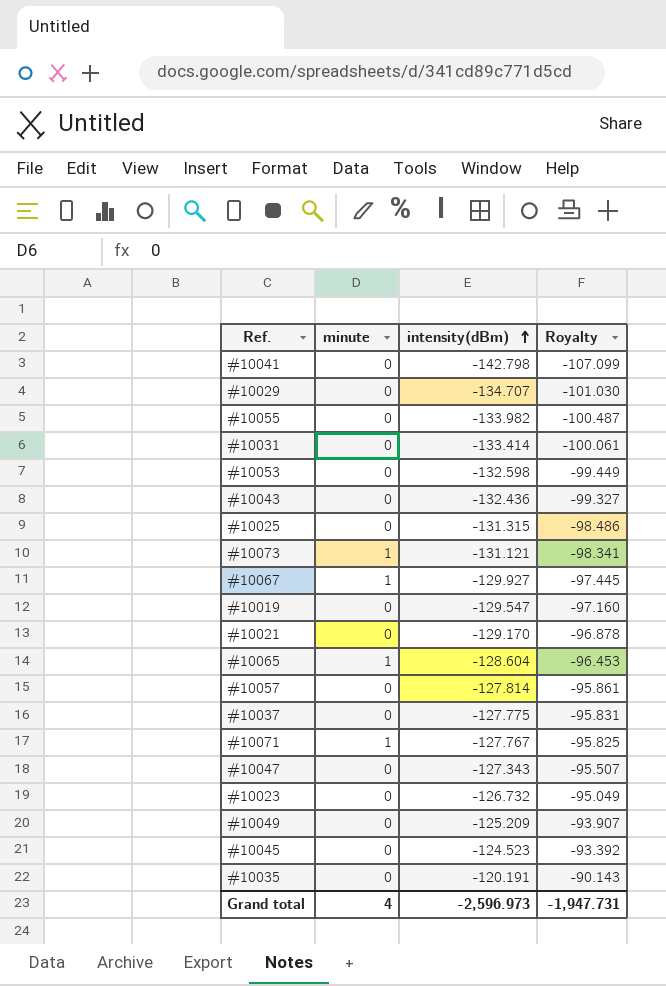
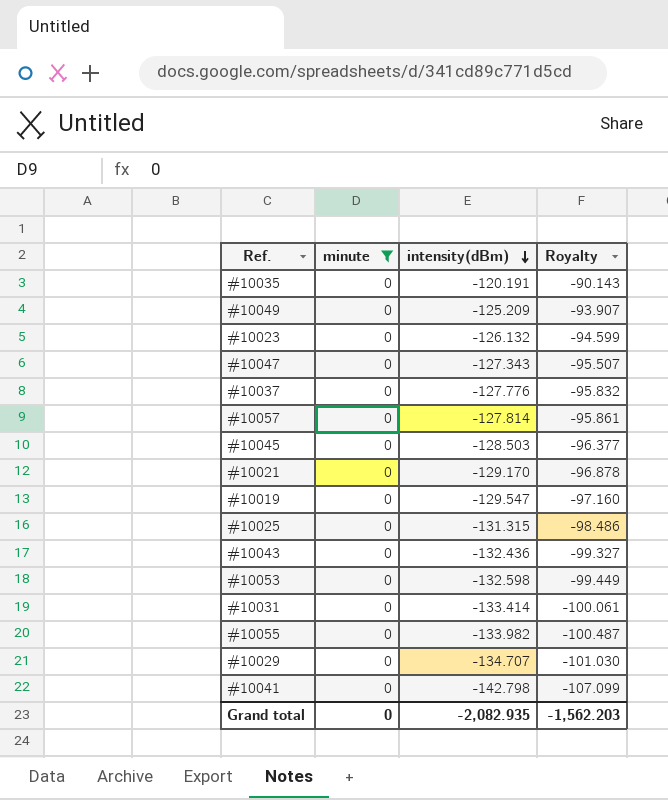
filter: none -> minute = 0
row order: intensity(dBm) ascending -> intensity(dBm) descending
#10023 | intensity(dBm): -126.732 -> -126.132
#10023 | Royalty: -95.049 -> -94.599
#10037 | intensity(dBm): -127.775 -> -127.776
#10037 | Royalty: -95.831 -> -95.832
#10045 | intensity(dBm): -124.523 -> -128.503
#10045 | Royalty: -93.392 -> -96.377
Grand total | minute: 4 -> 0
Grand total | intensity(dBm): -2,596.973 -> -2,082.935
Grand total | Royalty: -1,947.731 -> -1,562.203

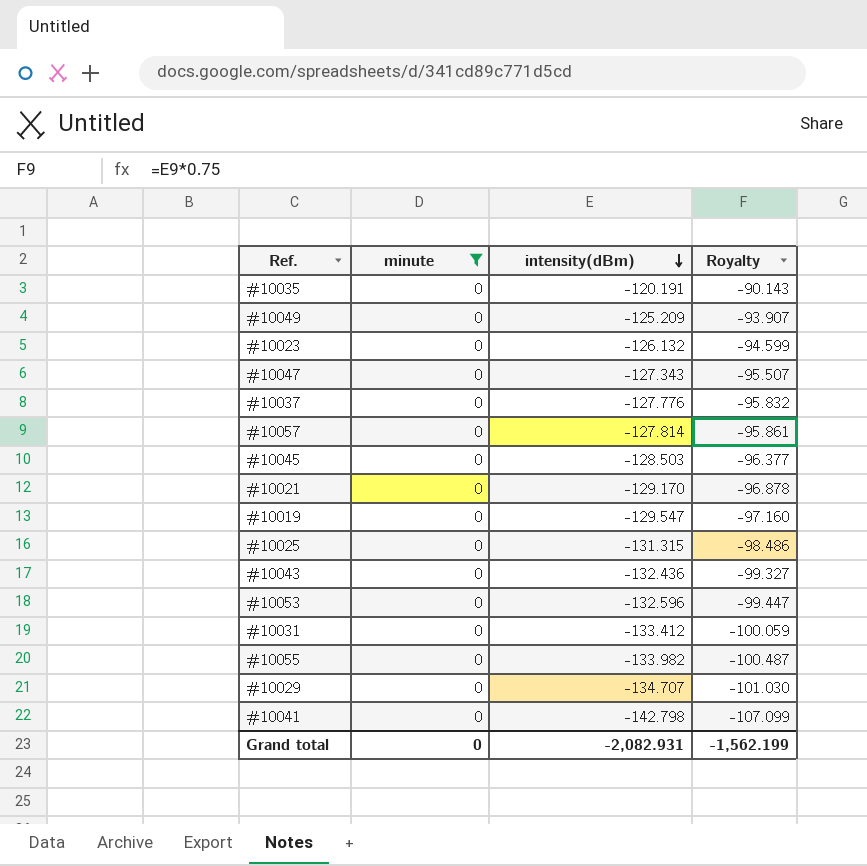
#10053 | intensity(dBm): -132.598 -> -132.596
#10053 | Royalty: -99.449 -> -99.447
#10031 | intensity(dBm): -133.414 -> -133.412
#10031 | Royalty: -100.061 -> -100.059
Grand total | intensity(dBm): -2,082.935 -> -2,082.931
Grand total | Royalty: -1,562.203 -> -1,562.199

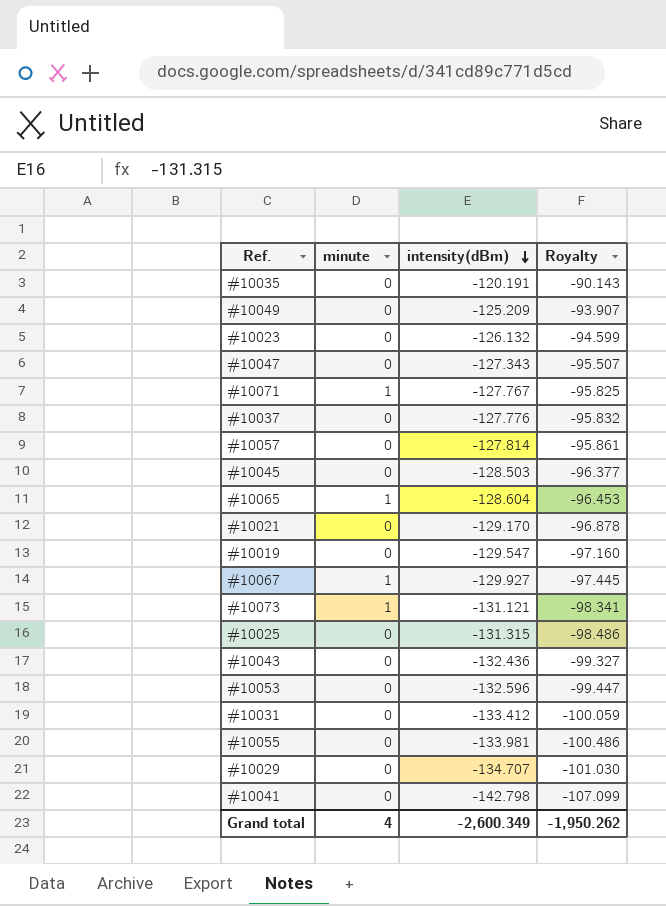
filter: minute = 0 -> none
#10055 | intensity(dBm): -133.982 -> -133.981
#10055 | Royalty: -100.487 -> -100.486
Grand total | minute: 0 -> 4
Grand total | intensity(dBm): -2,082.931 -> -2,600.349
Grand total | Royalty: -1,562.199 -> -1,950.262

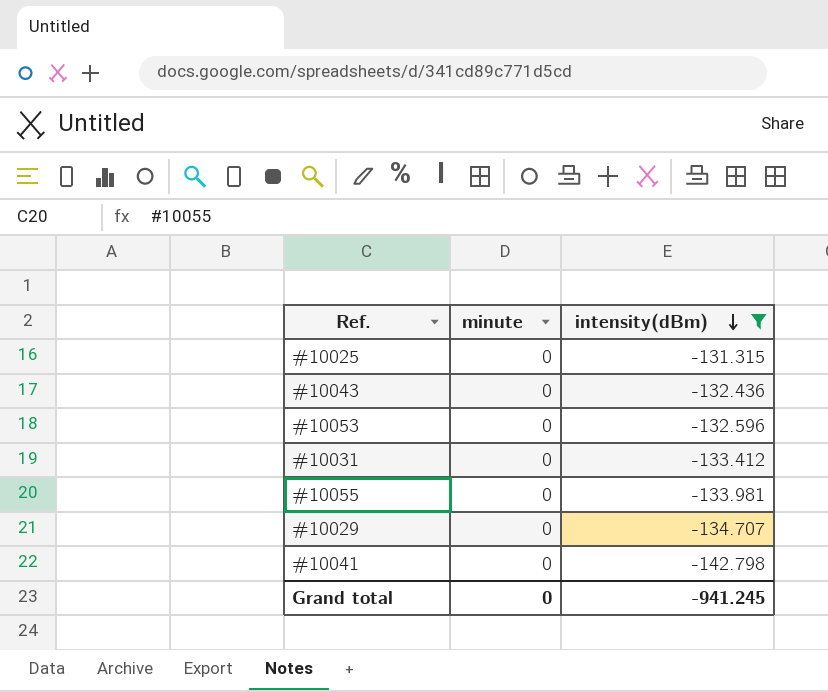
filter: none -> intensity(dBm) <= -131.315
column Royalty | formula: [intensity(dBm)] * 0.75 -> none
Grand total | minute: 4 -> 0
Grand total | intensity(dBm): -2,600.349 -> -941.245

